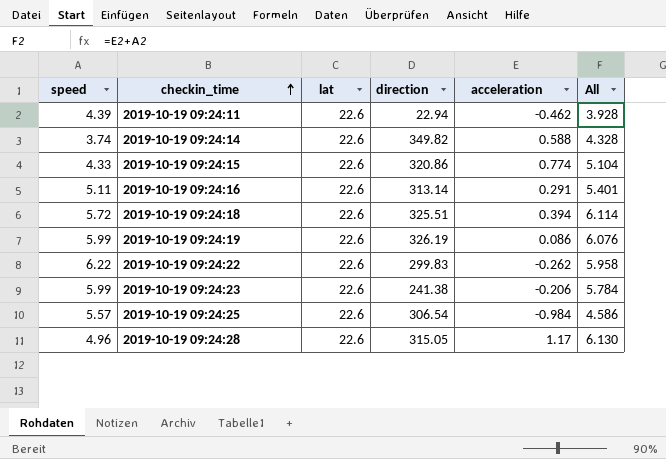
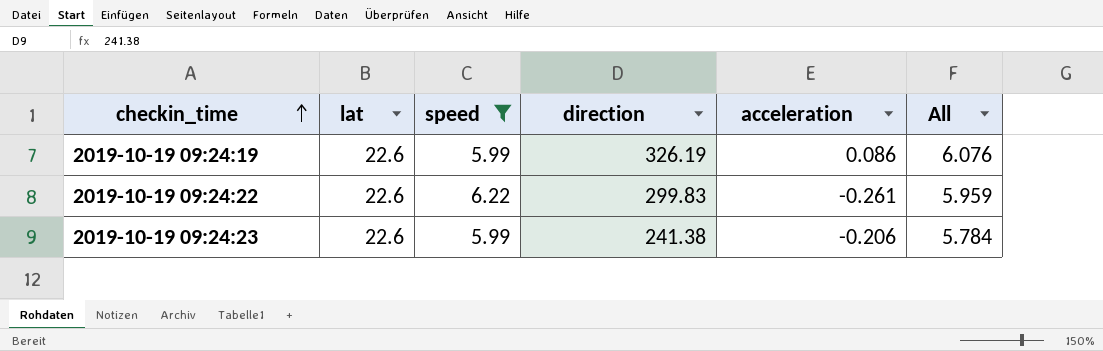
filter: none -> speed >= 5.99
column speed | position: 1 -> 3
2019-10-19 09:24:22 | acceleration: -0.262 -> -0.261
2019-10-19 09:24:22 | All: 5.958 -> 5.959

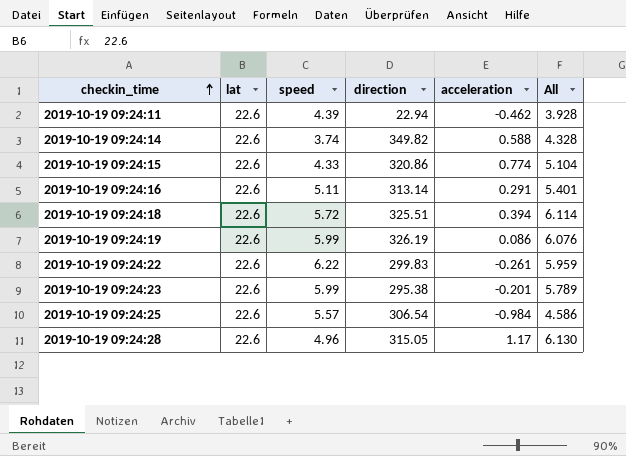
filter: speed >= 5.99 -> none
2019-10-19 09:24:23 | direction: 241.38 -> 295.38
2019-10-19 09:24:23 | acceleration: -0.206 -> -0.201
2019-10-19 09:24:23 | All: 5.784 -> 5.789

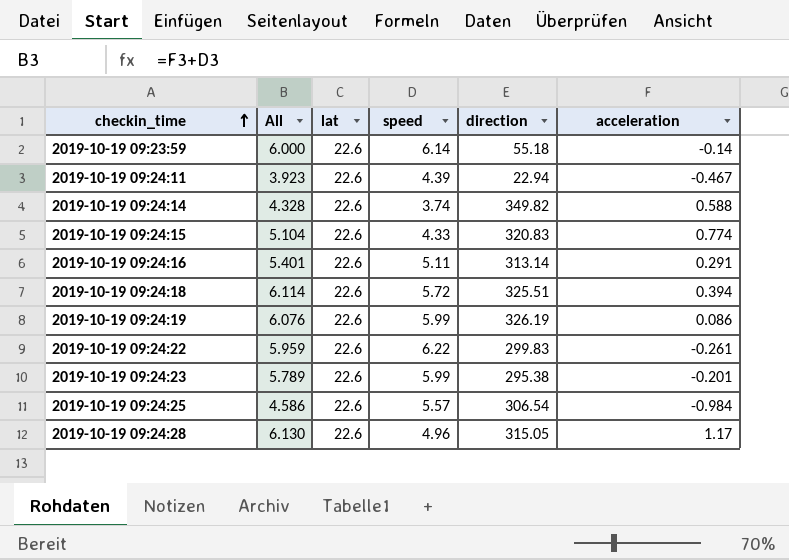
column All | position: 6 -> 2
row 2019-10-19 09:23:59: none -> 6.000 | 22.6 | 6.14 | 55.18 | -0.14
2019-10-19 09:24:11 | All: 3.928 -> 3.923
2019-10-19 09:24:11 | acceleration: -0.462 -> -0.467
2019-10-19 09:24:15 | direction: 320.86 -> 320.83

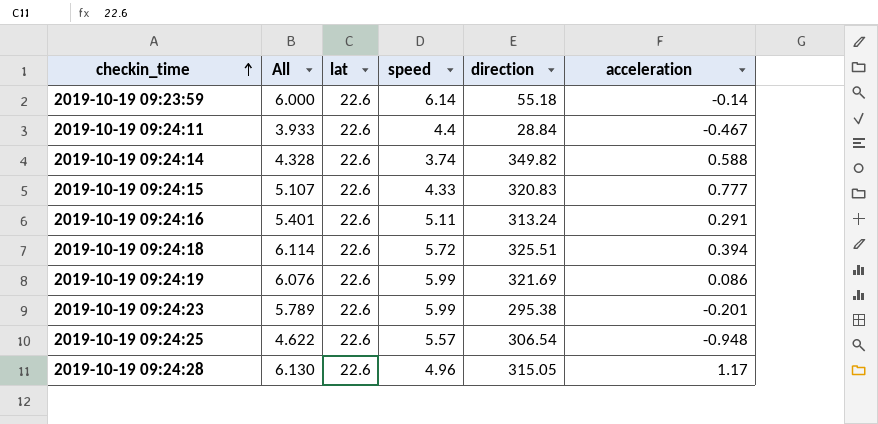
row 2019-10-19 09:24:22: 5.959 | 22.6 | 6.22 | 299.83 | -0.261 -> none
2019-10-19 09:24:11 | All: 3.923 -> 3.933
2019-10-19 09:24:11 | speed: 4.39 -> 4.4
2019-10-19 09:24:11 | direction: 22.94 -> 28.84
2019-10-19 09:24:15 | All: 5.104 -> 5.107
2019-10-19 09:24:15 | acceleration: 0.774 -> 0.777
2019-10-19 09:24:16 | direction: 313.14 -> 313.24
2019-10-19 09:24:19 | direction: 326.19 -> 321.69
2019-10-19 09:24:25 | All: 4.586 -> 4.622
2019-10-19 09:24:25 | acceleration: -0.984 -> -0.948

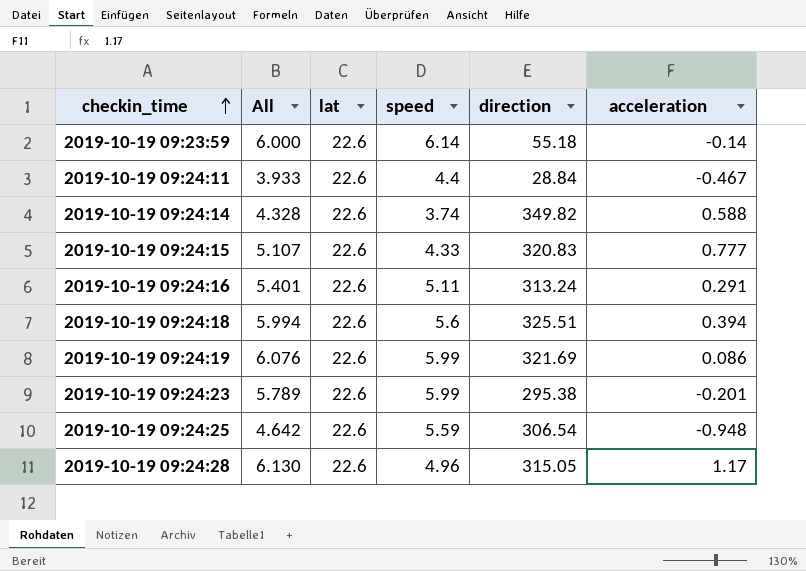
2019-10-19 09:24:18 | All: 6.114 -> 5.994
2019-10-19 09:24:18 | speed: 5.72 -> 5.6
2019-10-19 09:24:25 | All: 4.622 -> 4.642
2019-10-19 09:24:25 | speed: 5.57 -> 5.59

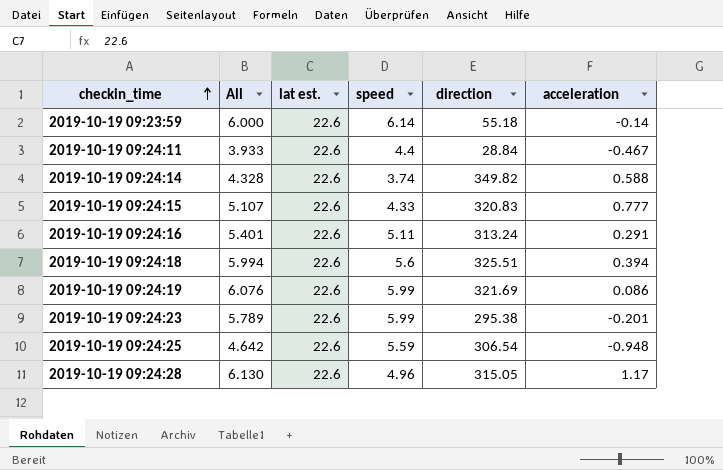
column name: lat -> lat est.

